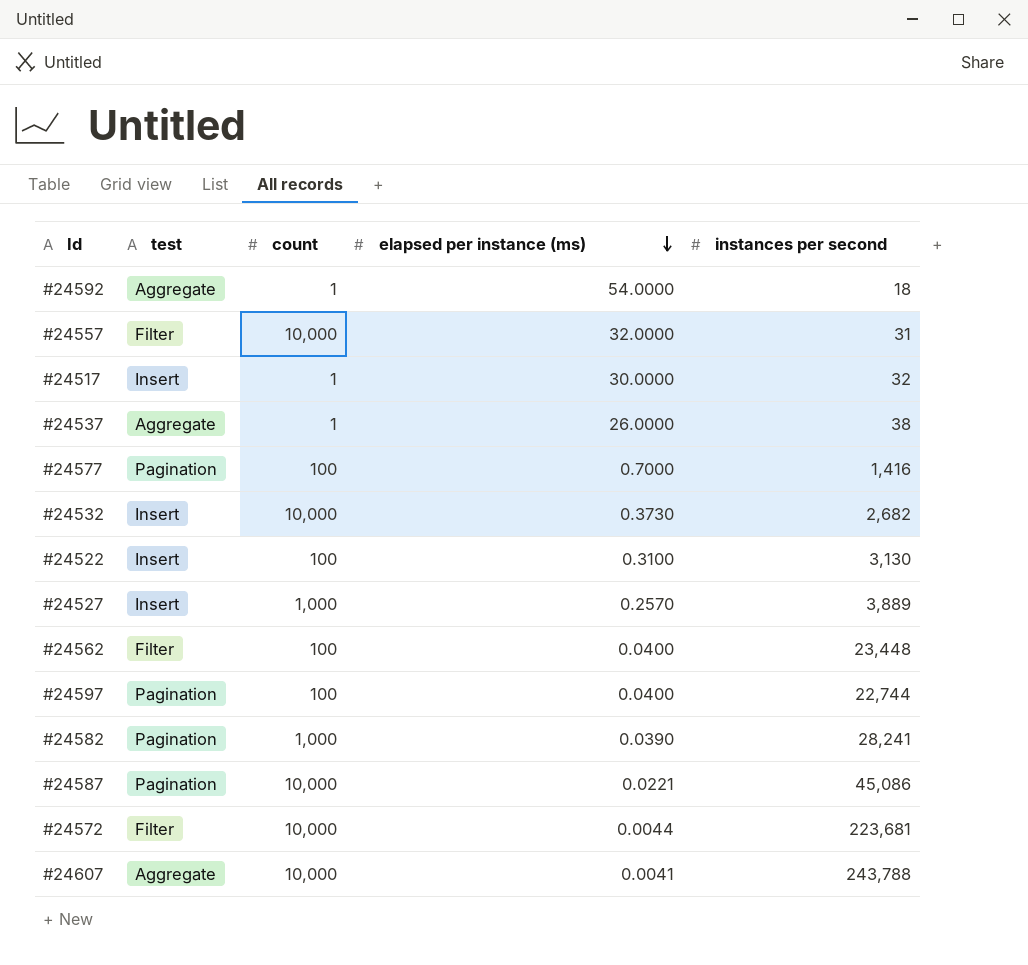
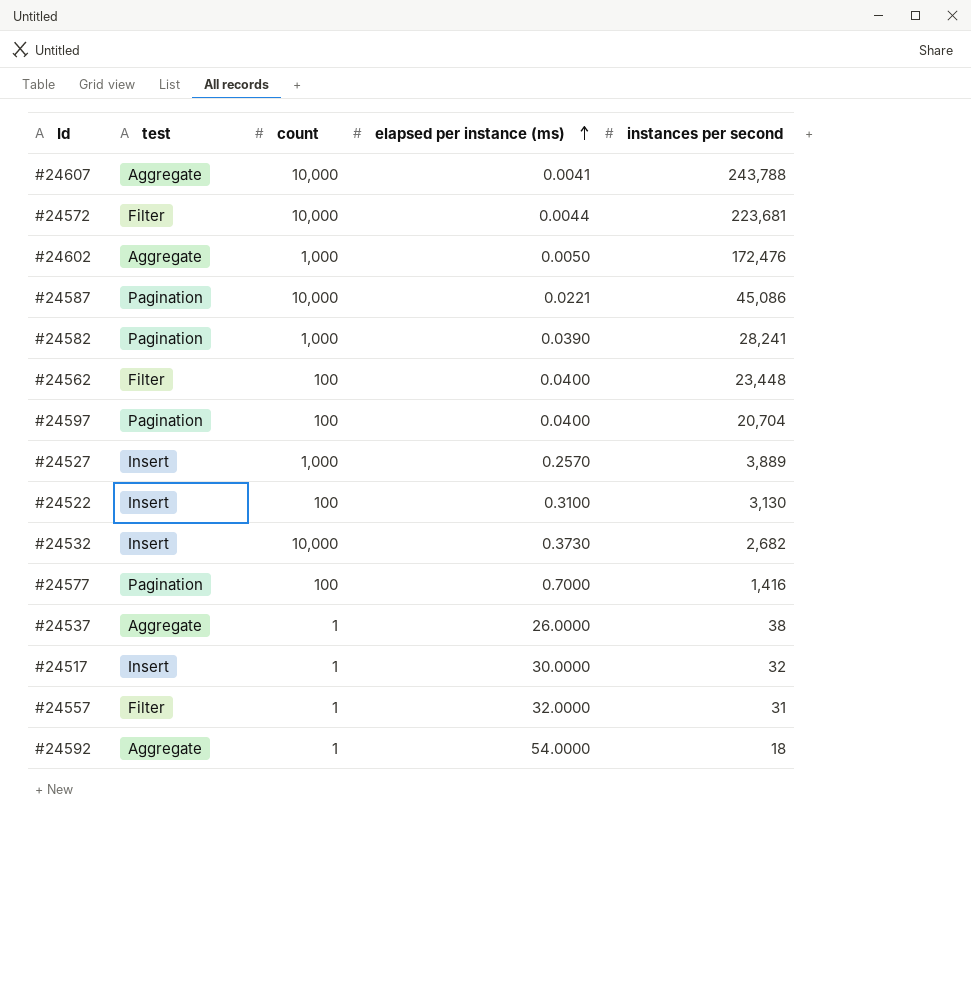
row order: elapsed per instance (ms) descending -> elapsed per instance (ms) ascending
row #24602: none -> Aggregate | 1,000 | 0.0050 | 172,476
#24597 | instances per second: 22,744 -> 20,704
#24557 | count: 10,000 -> 1

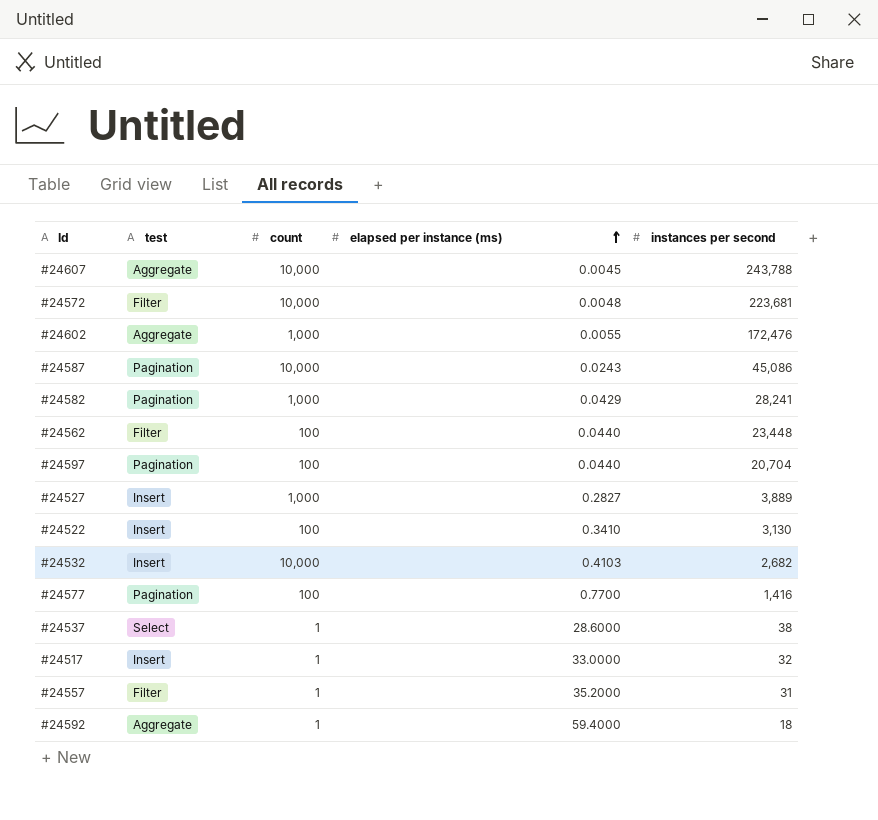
#24607 | elapsed per instance (ms): 0.0041 -> 0.0045
#24572 | elapsed per instance (ms): 0.0044 -> 0.0048
#24602 | elapsed per instance (ms): 0.0050 -> 0.0055
#24587 | elapsed per instance (ms): 0.0221 -> 0.0243
#24582 | elapsed per instance (ms): 0.0390 -> 0.0429
#24562 | elapsed per instance (ms): 0.0400 -> 0.0440
#24597 | elapsed per instance (ms): 0.0400 -> 0.0440
#24527 | elapsed per instance (ms): 0.2570 -> 0.2827
#24522 | elapsed per instance (ms): 0.3100 -> 0.3410
#24532 | elapsed per instance (ms): 0.3730 -> 0.4103
#24577 | elapsed per instance (ms): 0.7000 -> 0.7700
#24537 | test: Aggregate -> Select
#24537 | elapsed per instance (ms): 26.0000 -> 28.6000
#24517 | elapsed per instance (ms): 30.0000 -> 33.0000
#24557 | elapsed per instance (ms): 32.0000 -> 35.2000
#24592 | elapsed per instance (ms): 54.0000 -> 59.4000

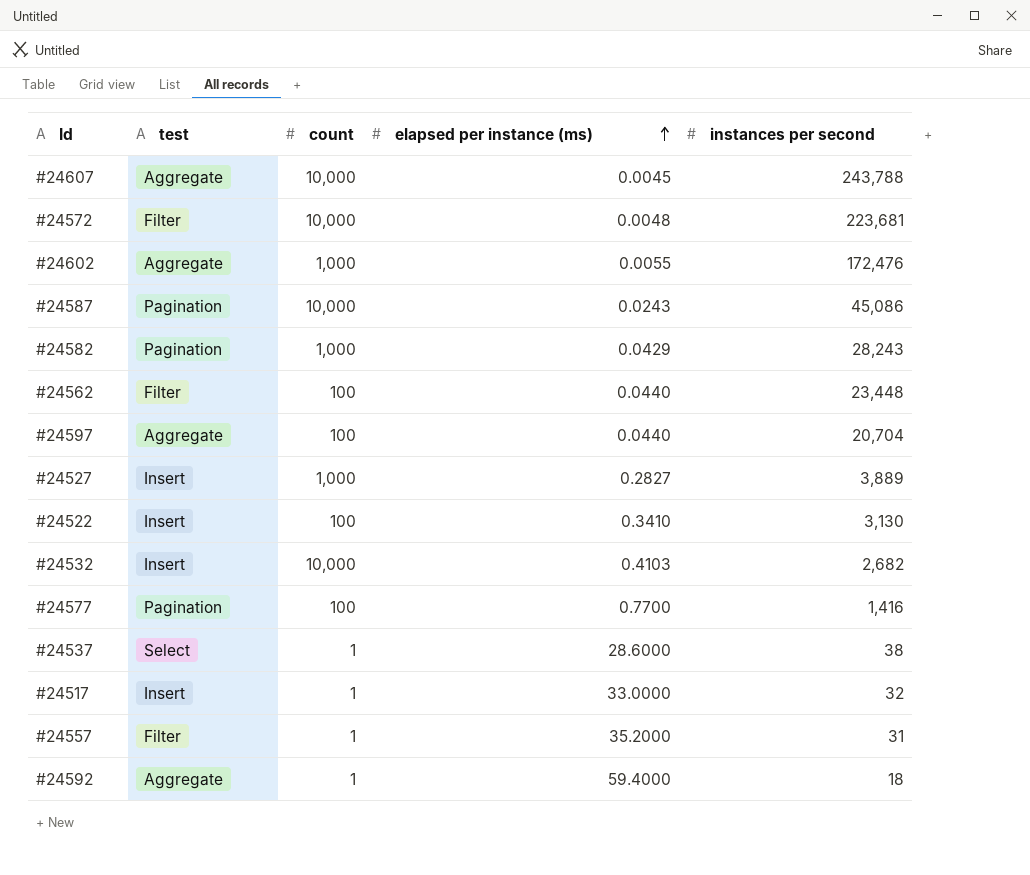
#24582 | instances per second: 28,241 -> 28,243
#24597 | test: Pagination -> Aggregate

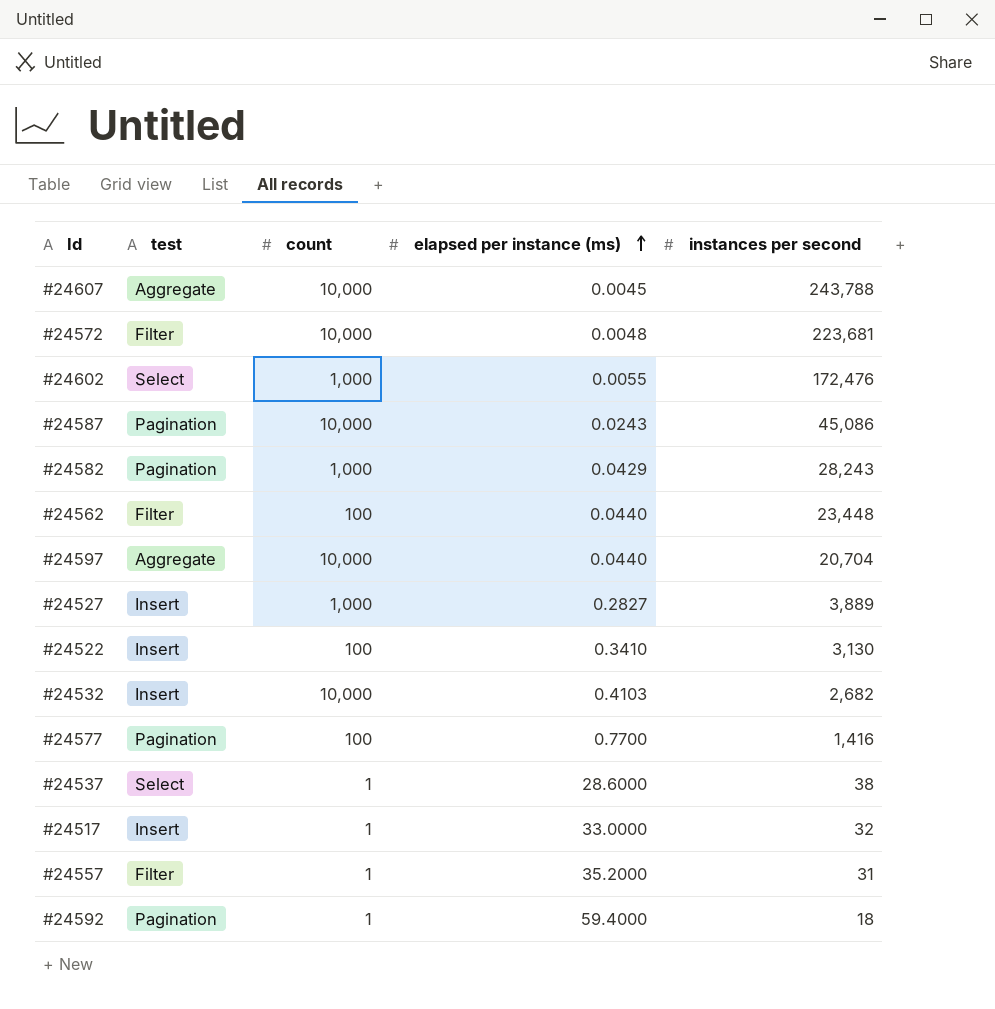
#24602 | test: Aggregate -> Select
#24597 | count: 100 -> 10,000
#24592 | test: Aggregate -> Pagination

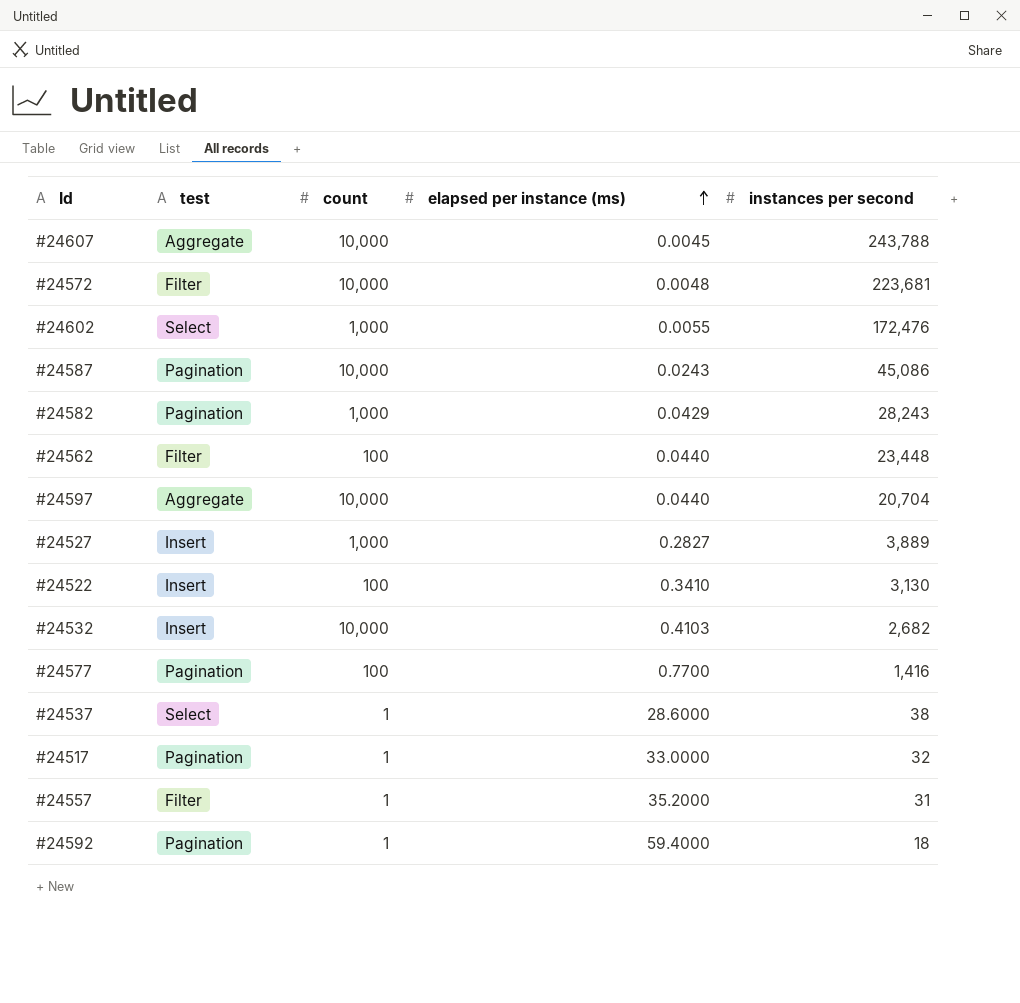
#24517 | test: Insert -> Pagination

